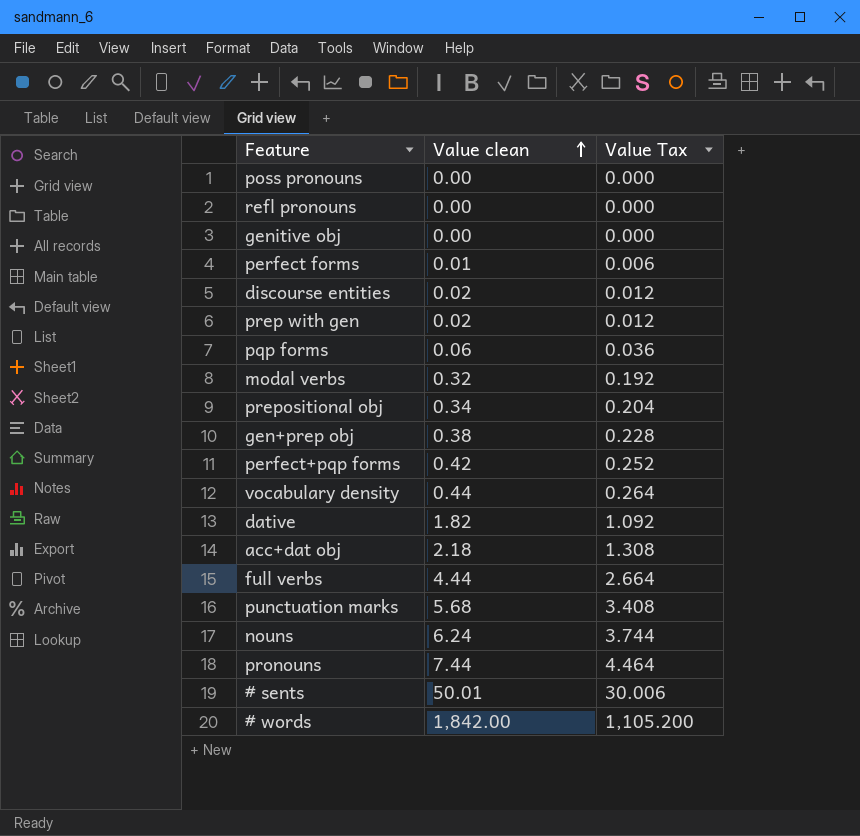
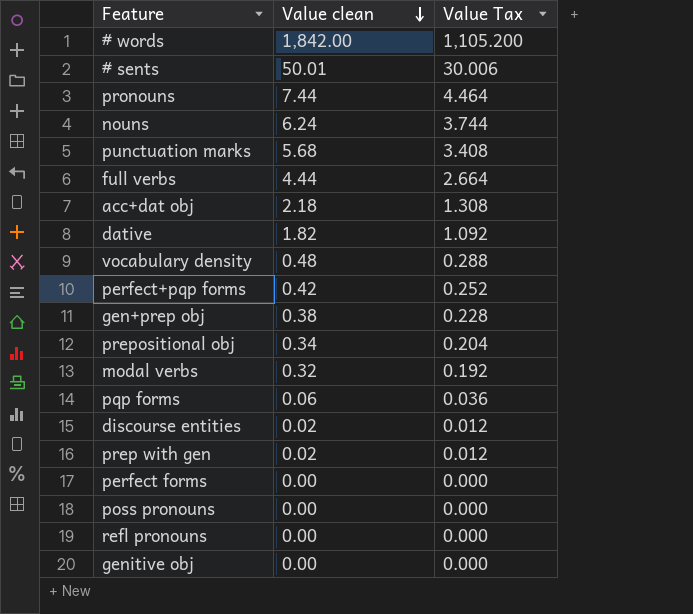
row order: Value clean ascending -> Value clean descending
vocabulary density | Value clean: 0.44 -> 0.48
vocabulary density | Value Tax: 0.264 -> 0.288
perfect forms | Value clean: 0.01 -> 0.00
perfect forms | Value Tax: 0.006 -> 0.000

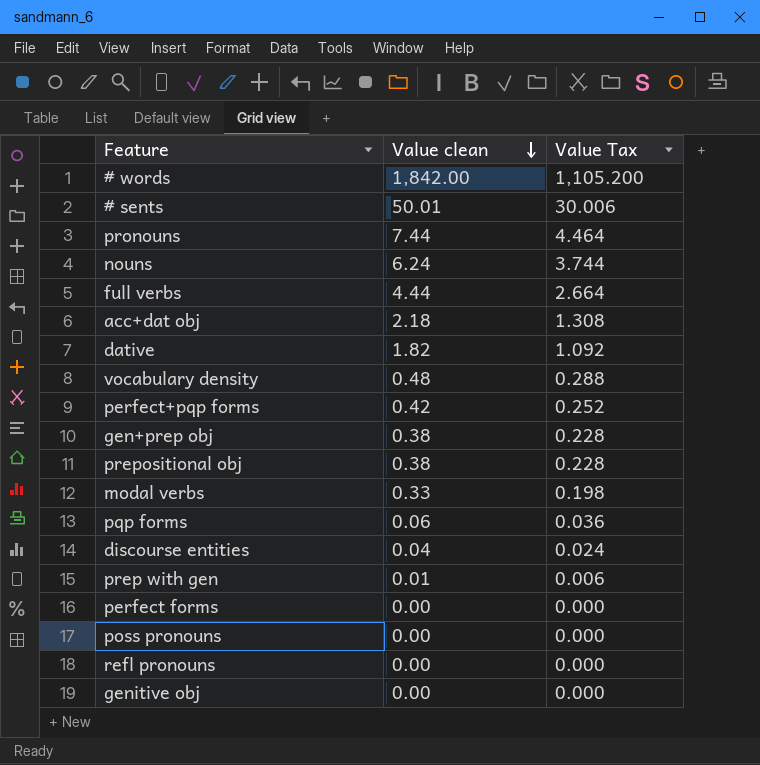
row punctuation marks: 5.68 | 3.408 -> none
prepositional obj | Value clean: 0.34 -> 0.38
prepositional obj | Value Tax: 0.204 -> 0.228
modal verbs | Value clean: 0.32 -> 0.33
modal verbs | Value Tax: 0.192 -> 0.198
discourse entities | Value clean: 0.02 -> 0.04
discourse entities | Value Tax: 0.012 -> 0.024
prep with gen | Value clean: 0.02 -> 0.01
prep with gen | Value Tax: 0.012 -> 0.006

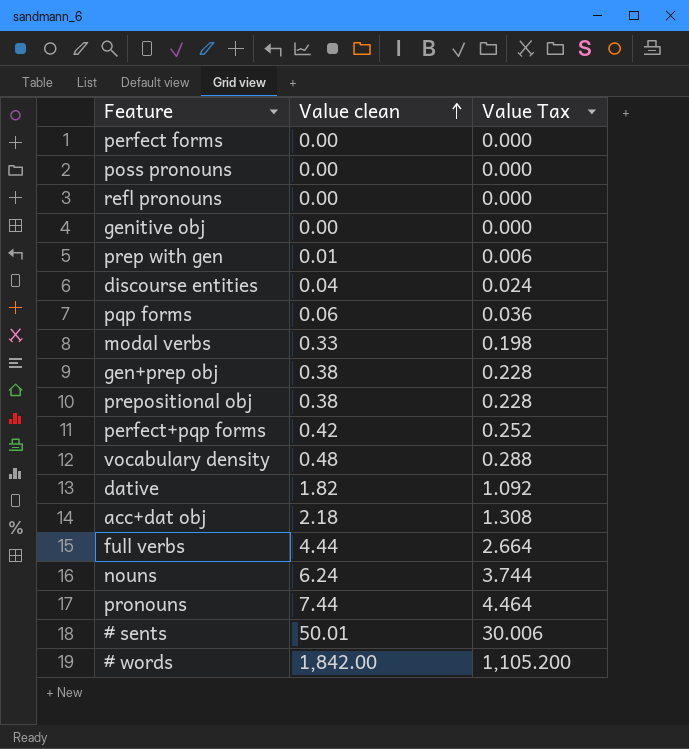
row order: Value clean descending -> Value clean ascending

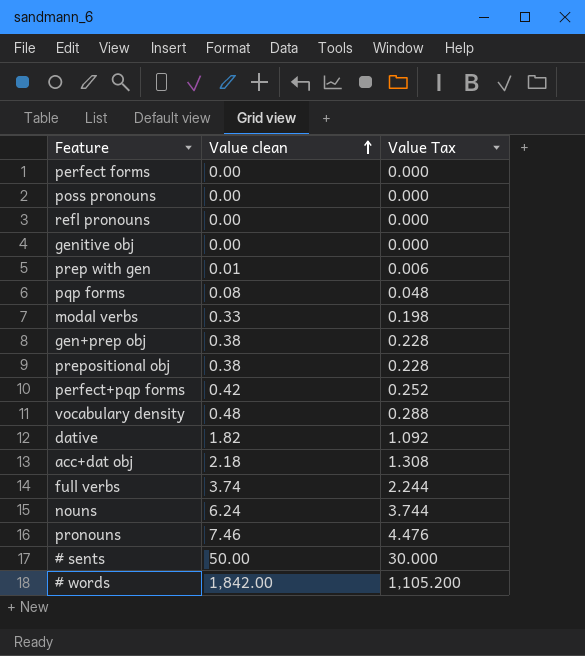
row discourse entities: 0.04 | 0.024 -> none
pqp forms | Value clean: 0.06 -> 0.08
pqp forms | Value Tax: 0.036 -> 0.048
full verbs | Value clean: 4.44 -> 3.74
full verbs | Value Tax: 2.664 -> 2.244
pronouns | Value clean: 7.44 -> 7.46
pronouns | Value Tax: 4.464 -> 4.476
# sents | Value clean: 50.01 -> 50.00
# sents | Value Tax: 30.006 -> 30.000

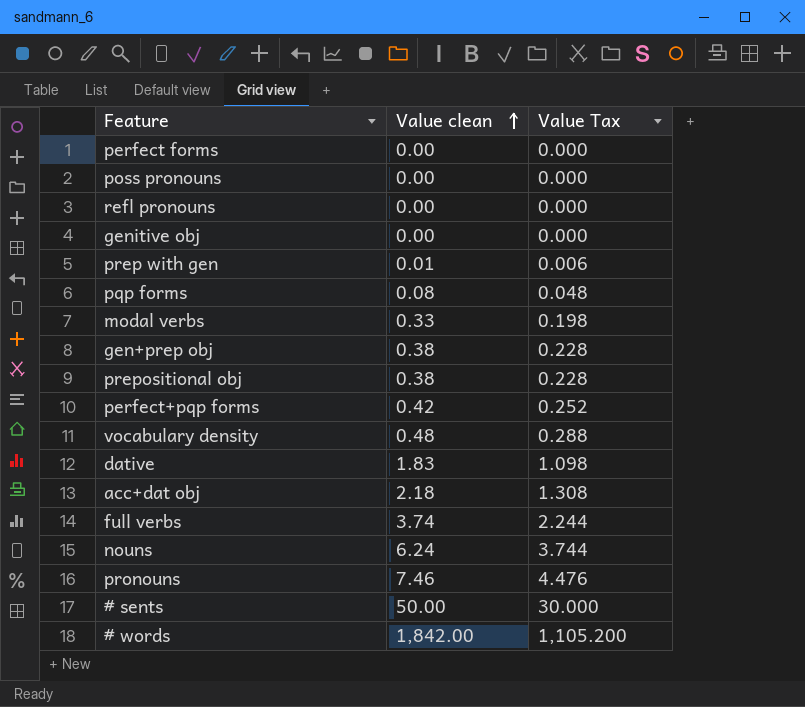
dative | Value clean: 1.82 -> 1.83
dative | Value Tax: 1.092 -> 1.098

